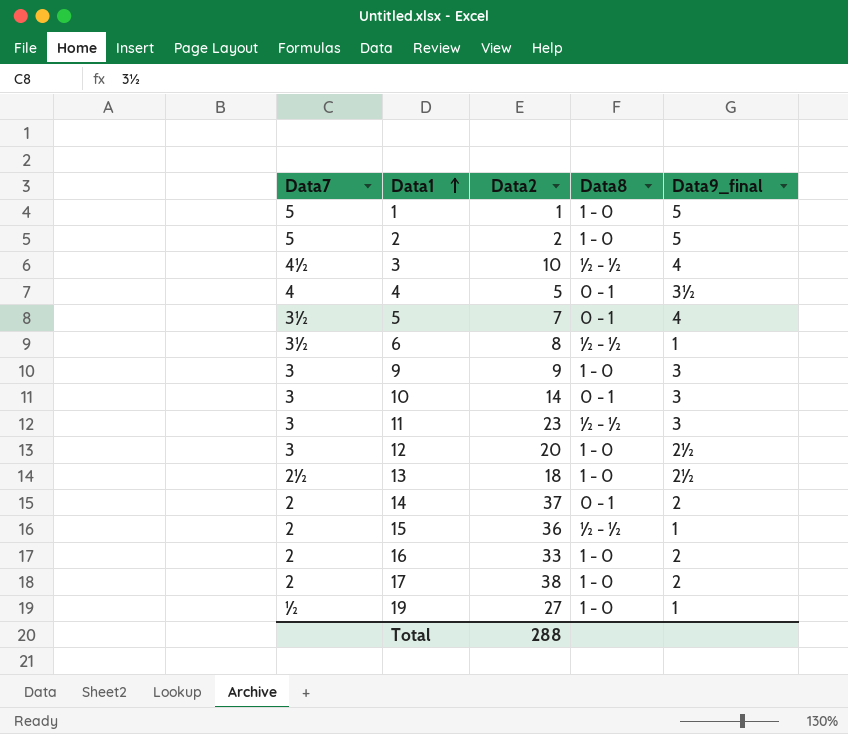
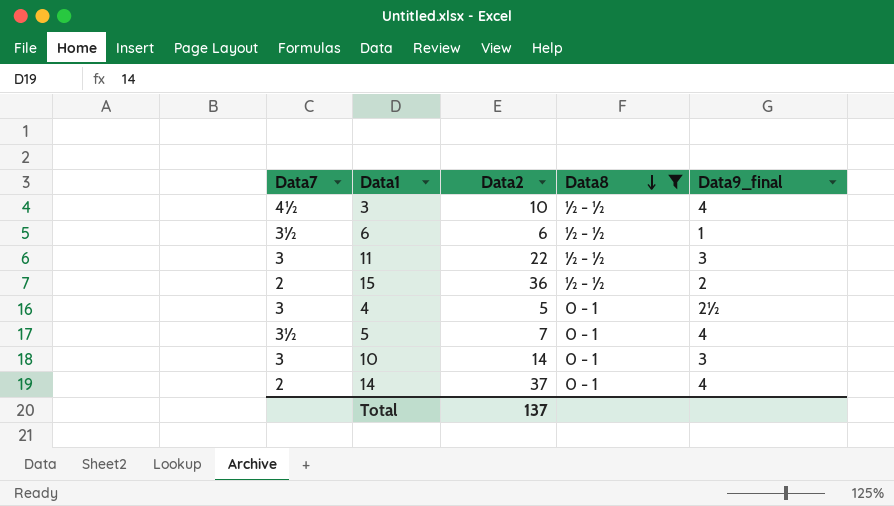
filter: none -> Data8 != 1 - 0
row order: Data1 ascending -> Data8 descending
6 | Data2: 8 -> 6
11 | Data2: 23 -> 22
15 | Data9_final: 1 -> 2
4 | Data7: 4 -> 3
4 | Data9_final: 3½ -> 2½
14 | Data9_final: 2 -> 4
Total | Data2: 288 -> 137

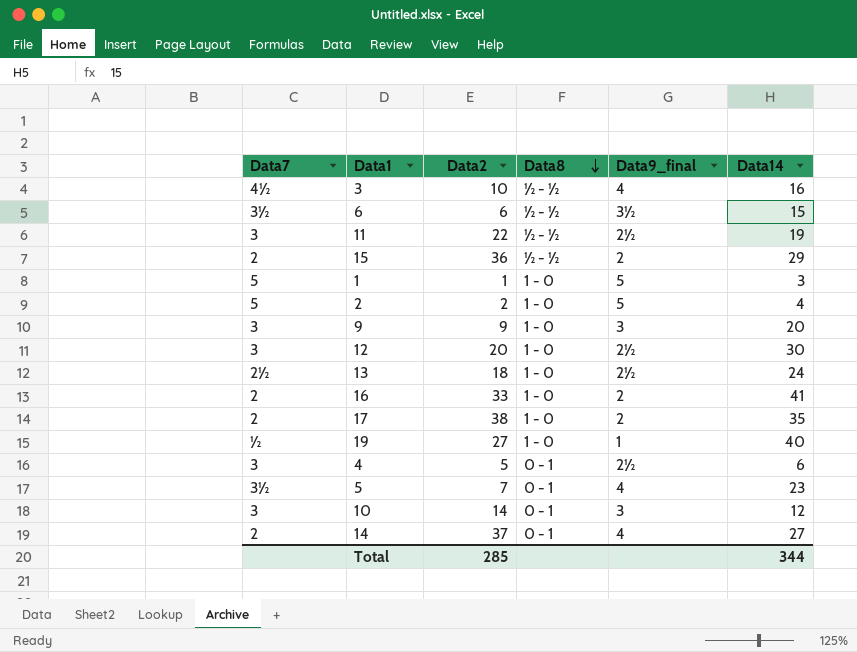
filter: Data8 != 1 - 0 -> none
column Data14 | position: none -> 6
6 | Data9_final: 1 -> 3½
11 | Data9_final: 3 -> 2½
Total | Data2: 137 -> 285

